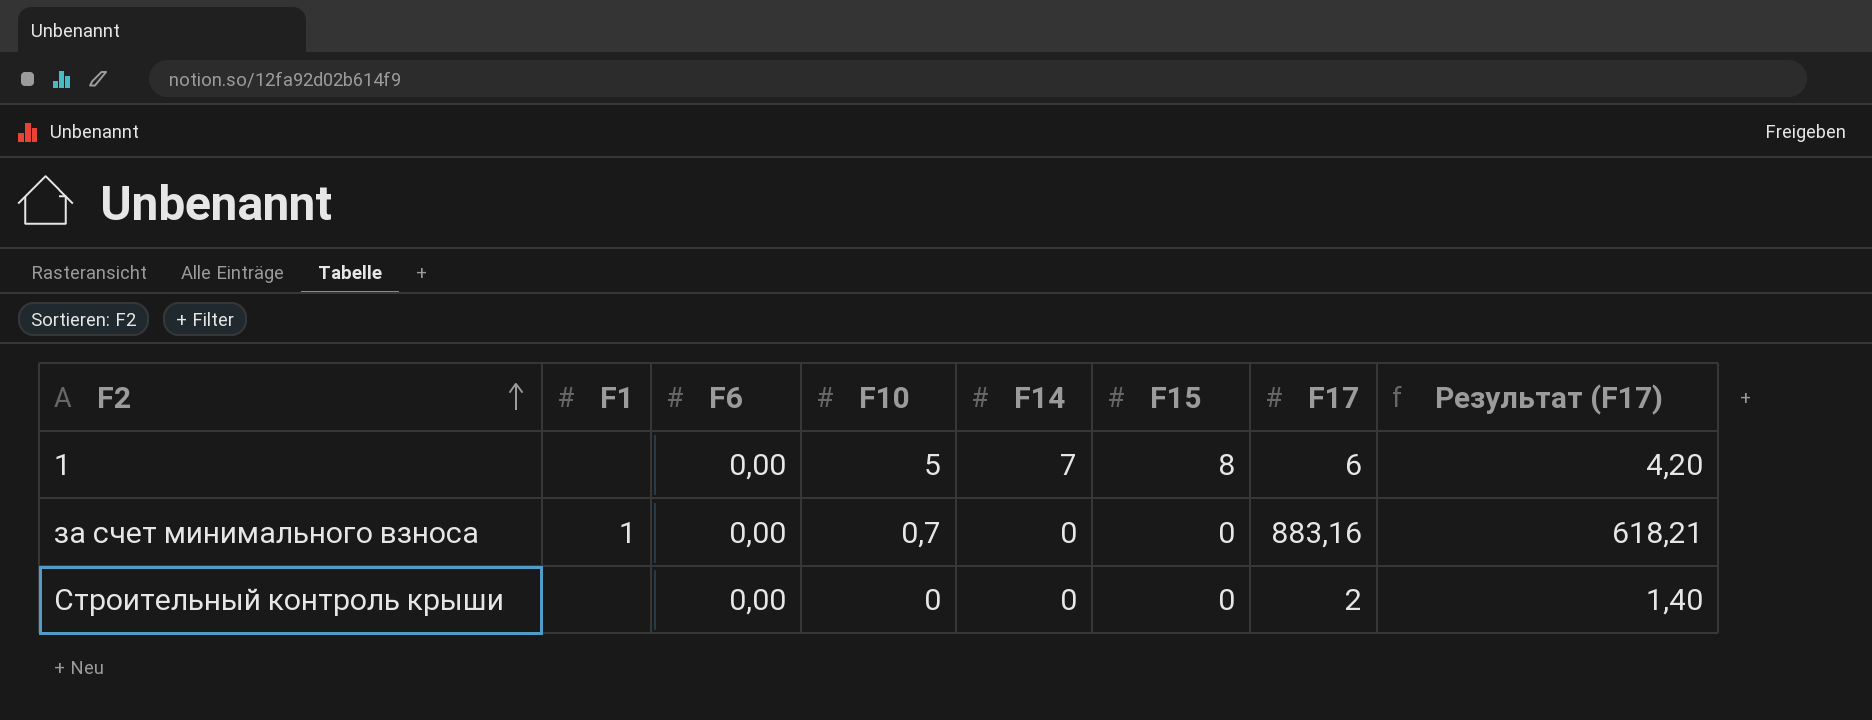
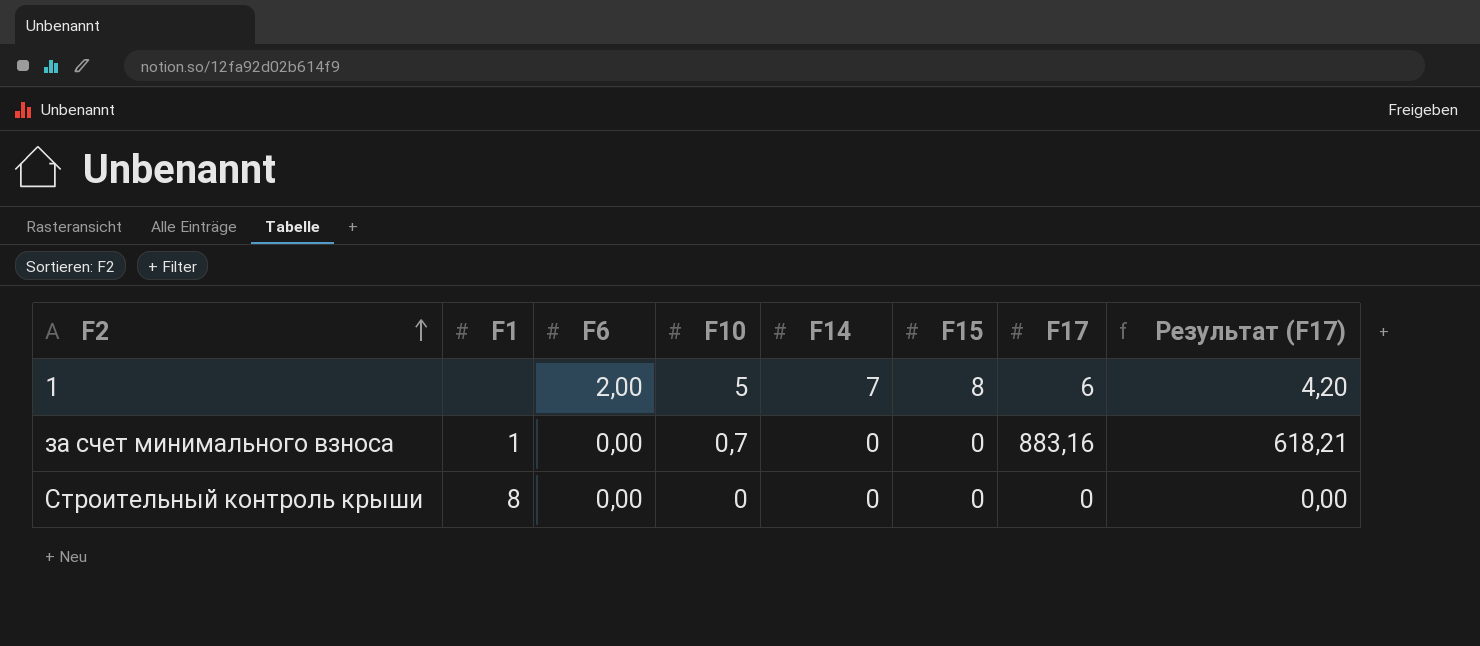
1 | F6: 0,00 -> 2,00
Строительный контроль крыши | F1: none -> 8
Строительный контроль крыши | F17: 2 -> 0
Строительный контроль крыши | Результат (F17): 1,40 -> 0,00

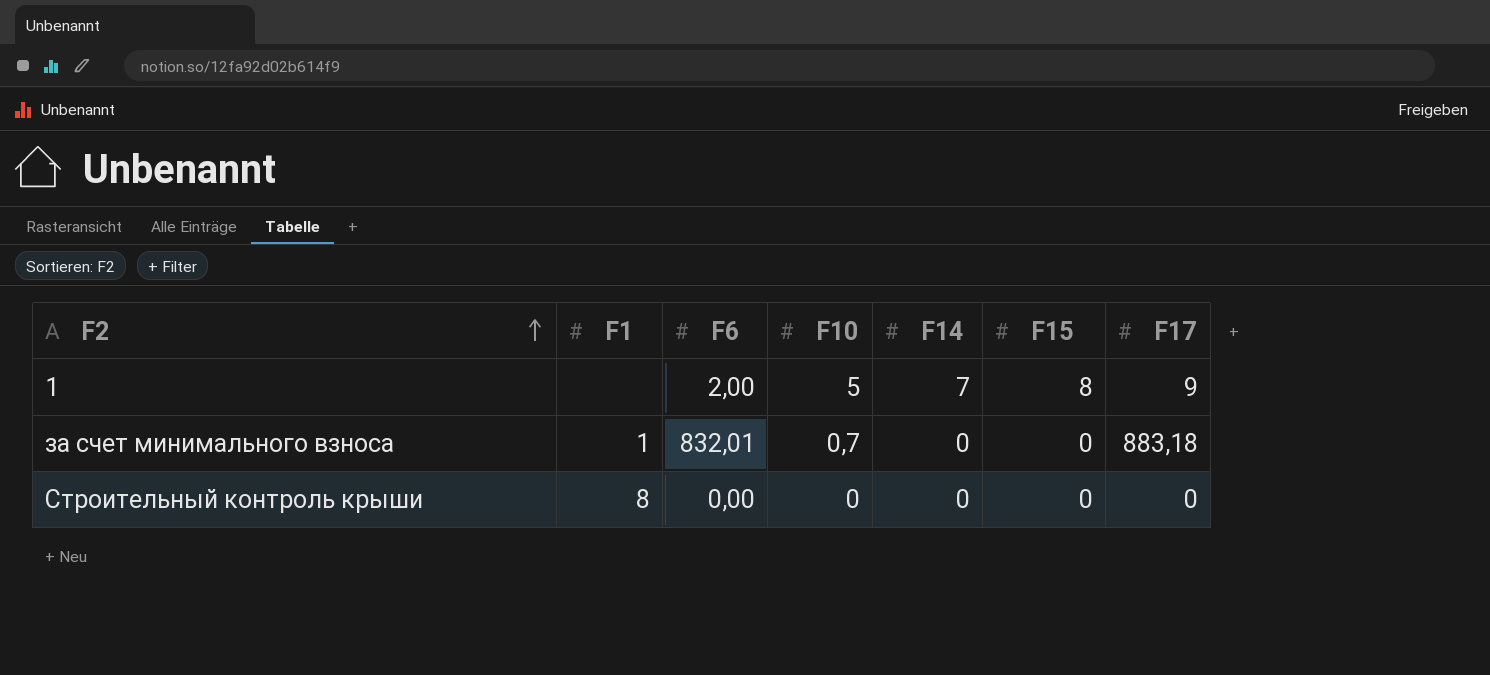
column Результат (F17) | formula: [F17] * 0,7 -> none
1 | F17: 6 -> 9
за счет минимального взноса | F6: 0,00 -> 832,01
за счет минимального взноса | F17: 883,16 -> 883,18

